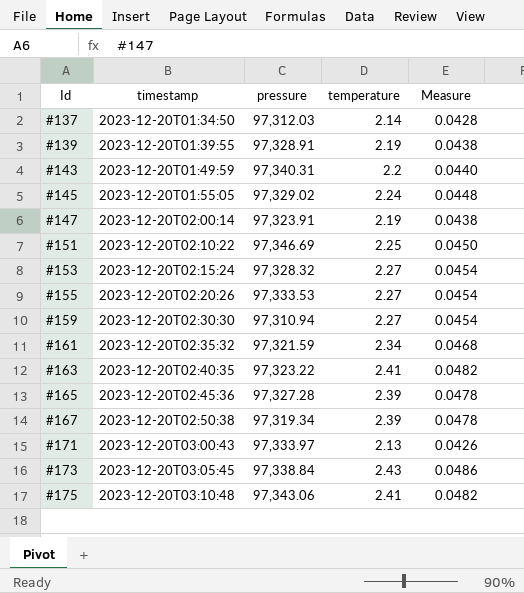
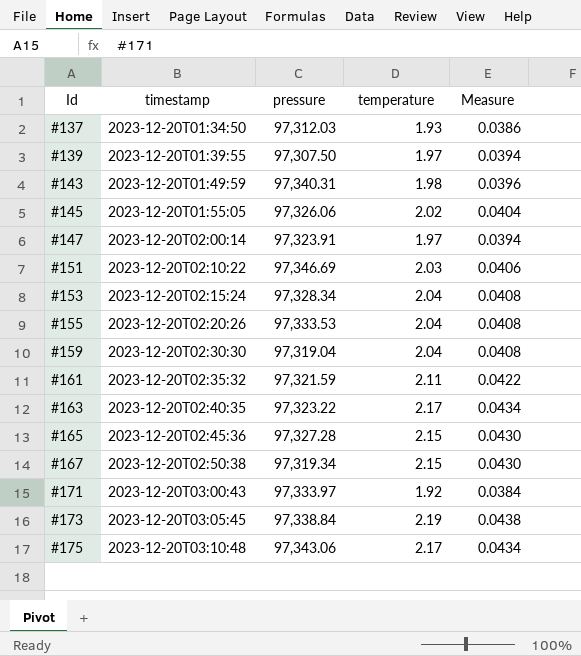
#137 | temperature: 2.14 -> 1.93
#137 | Measure: 0.0428 -> 0.0386
#139 | pressure: 97,328.91 -> 97,307.50
#139 | temperature: 2.19 -> 1.97
#139 | Measure: 0.0438 -> 0.0394
#143 | temperature: 2.2 -> 1.98
#143 | Measure: 0.0440 -> 0.0396
#145 | pressure: 97,329.02 -> 97,326.06
#145 | temperature: 2.24 -> 2.02
#145 | Measure: 0.0448 -> 0.0404
#147 | temperature: 2.19 -> 1.97
#147 | Measure: 0.0438 -> 0.0394
#151 | temperature: 2.25 -> 2.03
#151 | Measure: 0.0450 -> 0.0406
#153 | pressure: 97,328.32 -> 97,328.34
#153 | temperature: 2.27 -> 2.04
#153 | Measure: 0.0454 -> 0.0408
#155 | temperature: 2.27 -> 2.04
#155 | Measure: 0.0454 -> 0.0408
#159 | pressure: 97,310.94 -> 97,319.04
#159 | temperature: 2.27 -> 2.04
#159 | Measure: 0.0454 -> 0.0408
#161 | temperature: 2.34 -> 2.11
#161 | Measure: 0.0468 -> 0.0422
#163 | temperature: 2.41 -> 2.17
#163 | Measure: 0.0482 -> 0.0434
#165 | temperature: 2.39 -> 2.15
#165 | Measure: 0.0478 -> 0.0430
#167 | temperature: 2.39 -> 2.15
#167 | Measure: 0.0478 -> 0.0430
#171 | temperature: 2.13 -> 1.92
#171 | Measure: 0.0426 -> 0.0384
#173 | temperature: 2.43 -> 2.19
#173 | Measure: 0.0486 -> 0.0438
#175 | temperature: 2.41 -> 2.17
#175 | Measure: 0.0482 -> 0.0434

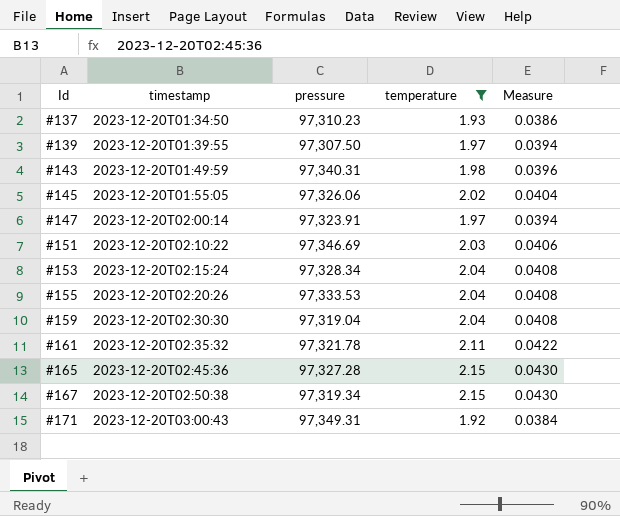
filter: none -> temperature <= 2.15
#137 | pressure: 97,312.03 -> 97,310.23
#161 | pressure: 97,321.59 -> 97,321.78
#171 | pressure: 97,333.97 -> 97,349.31

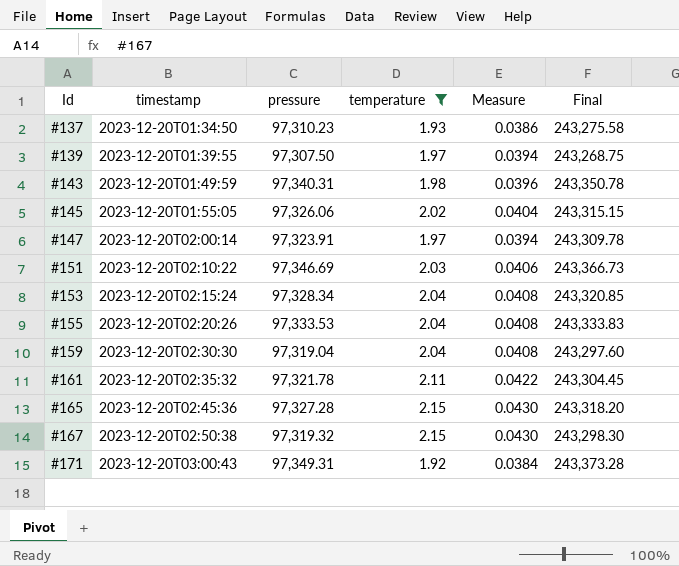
column Final | formula: none -> [pressure] * 2.5
#167 | pressure: 97,319.34 -> 97,319.32

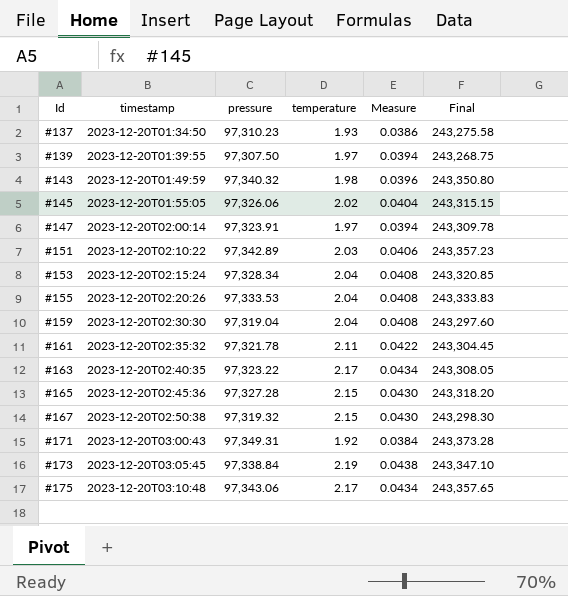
filter: temperature <= 2.15 -> none
#143 | pressure: 97,340.31 -> 97,340.32
#143 | Final: 243,350.78 -> 243,350.80
#151 | pressure: 97,346.69 -> 97,342.89
#151 | Final: 243,366.73 -> 243,357.23

